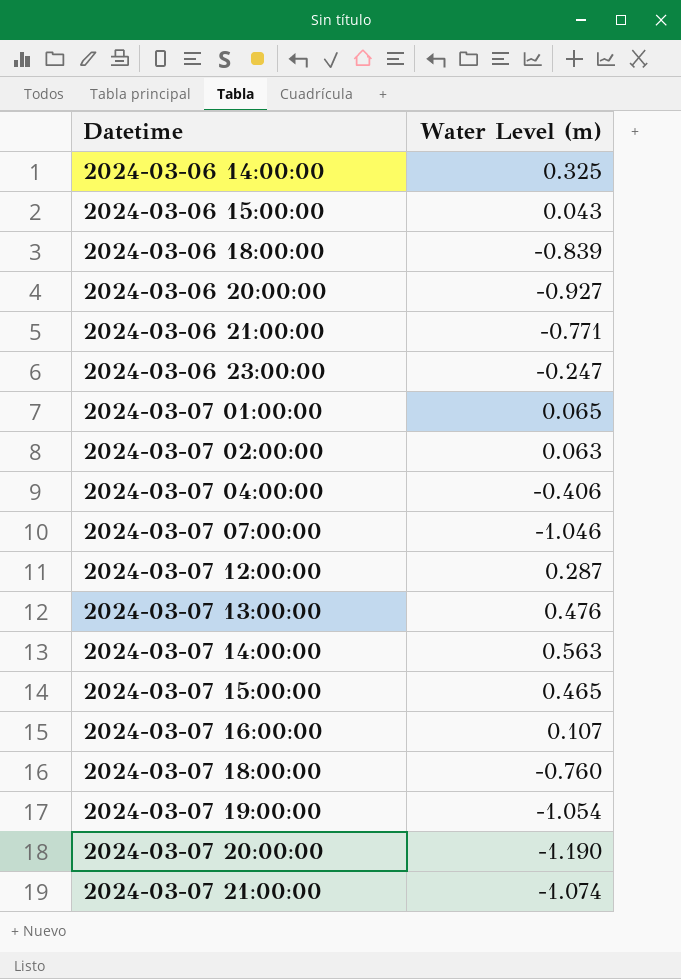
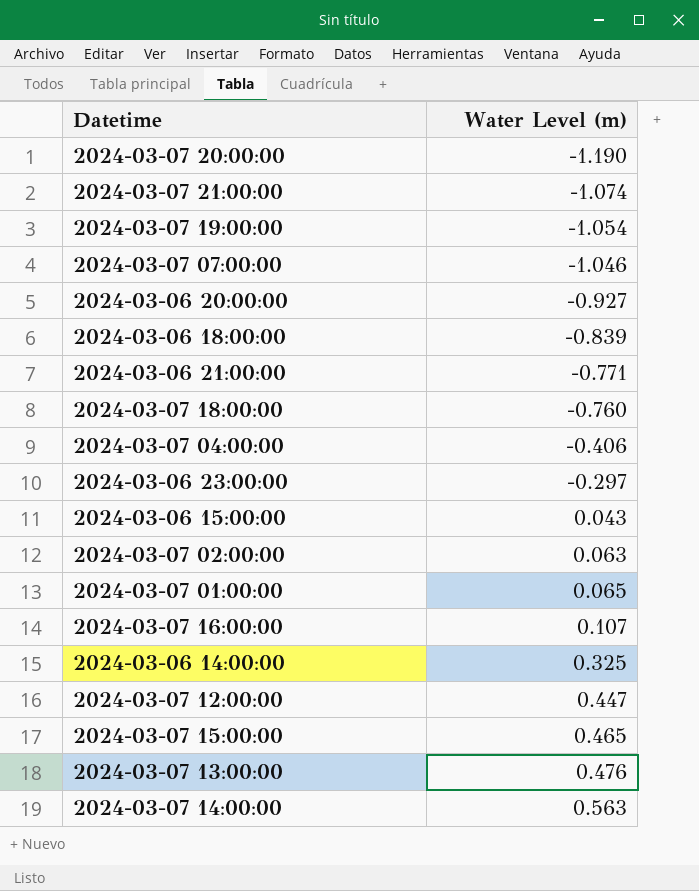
row order: Datetime ascending -> Water Level (m) ascending
2024-03-06 23:00:00 | Water Level (m): -0.247 -> -0.297
2024-03-07 12:00:00 | Water Level (m): 0.287 -> 0.447

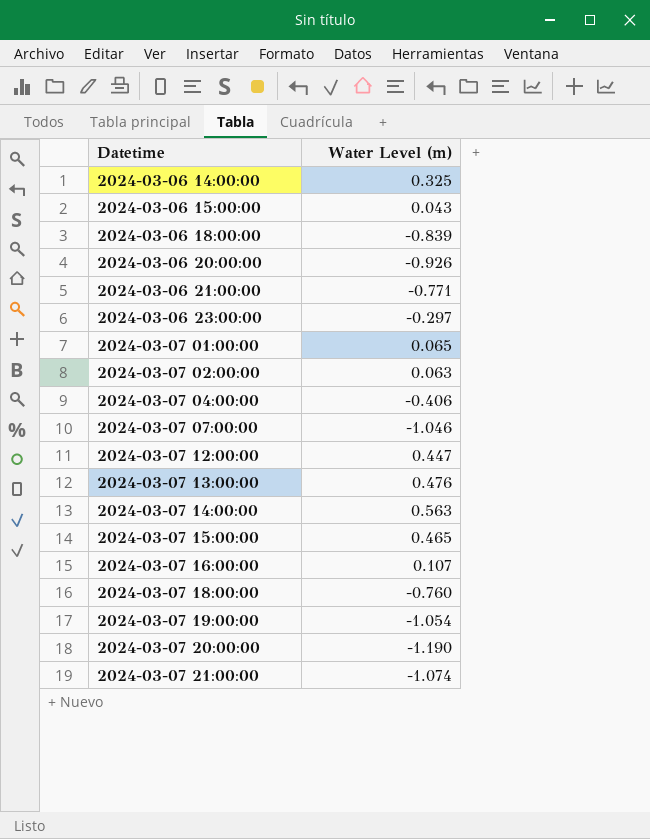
row order: Water Level (m) ascending -> Datetime ascending
2024-03-06 20:00:00 | Water Level (m): -0.927 -> -0.926

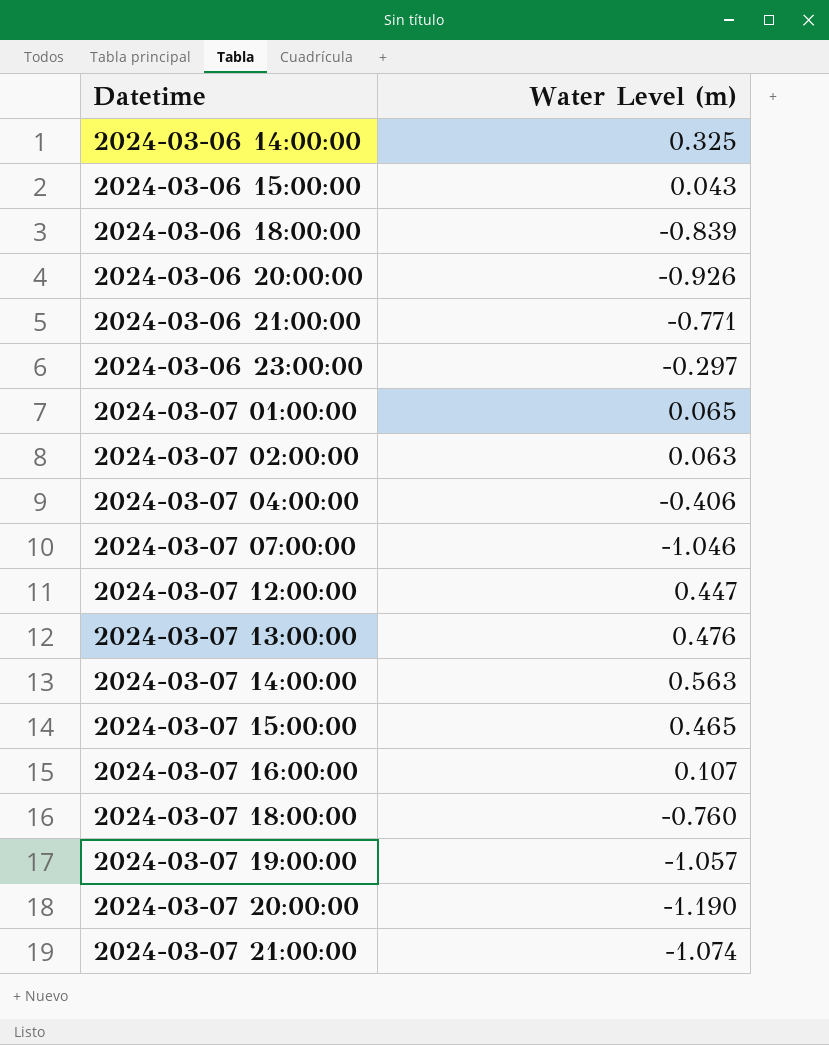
2024-03-07 19:00:00 | Water Level (m): -1.054 -> -1.057

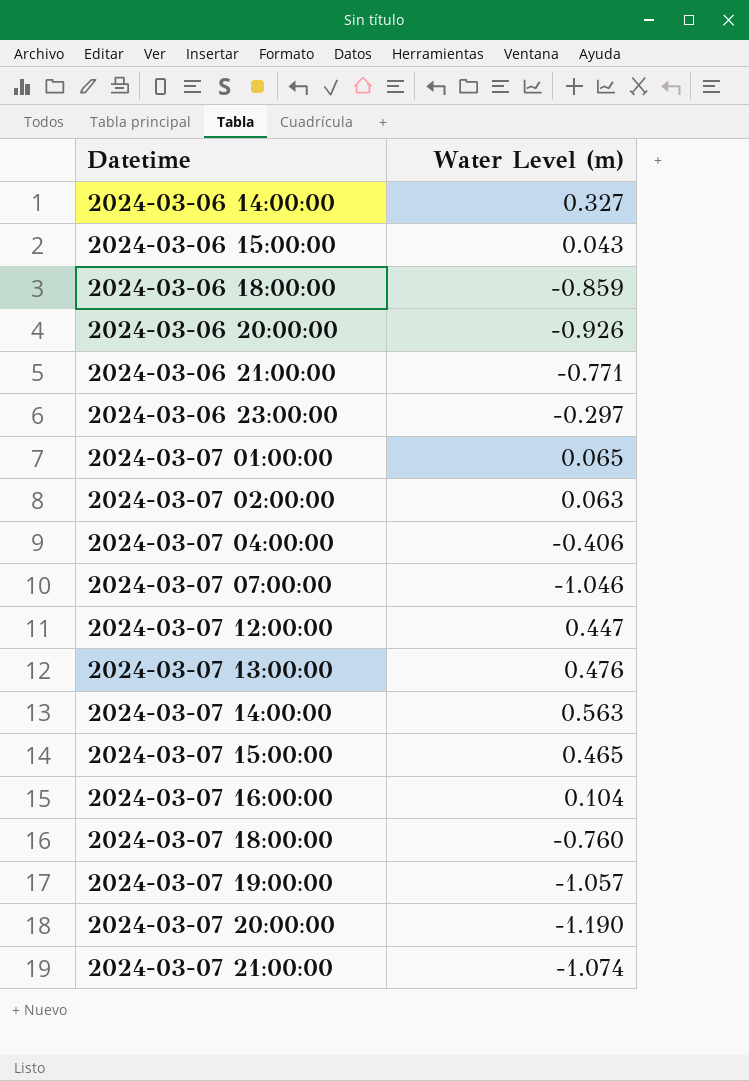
2024-03-06 14:00:00 | Water Level (m): 0.325 -> 0.327
2024-03-06 18:00:00 | Water Level (m): -0.839 -> -0.859
2024-03-07 16:00:00 | Water Level (m): 0.107 -> 0.104

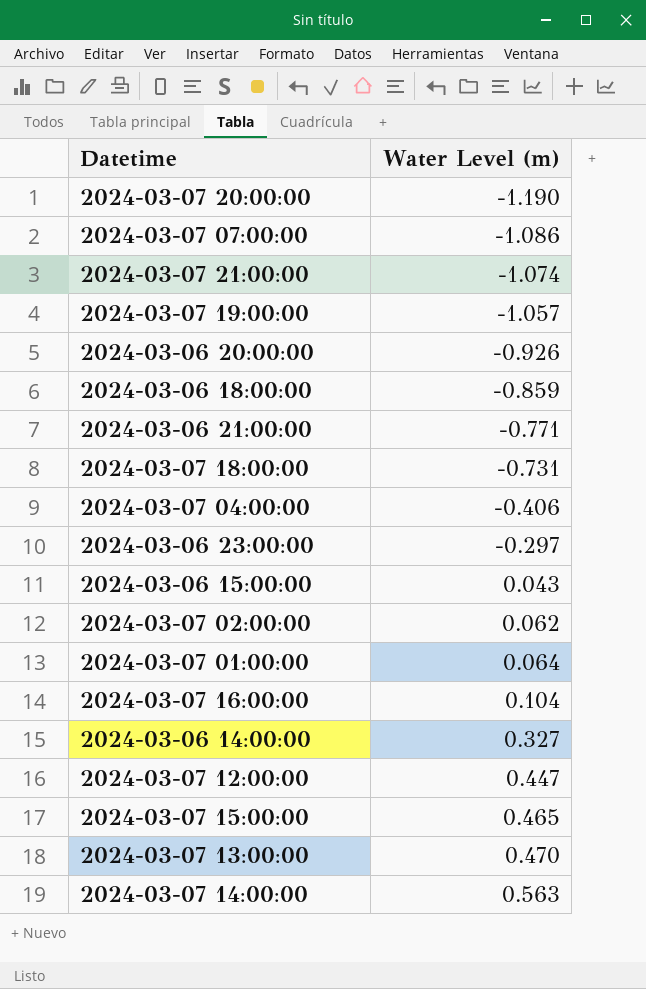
row order: Datetime ascending -> Water Level (m) ascending
2024-03-07 07:00:00 | Water Level (m): -1.046 -> -1.086
2024-03-07 18:00:00 | Water Level (m): -0.760 -> -0.731
2024-03-07 02:00:00 | Water Level (m): 0.063 -> 0.062
2024-03-07 01:00:00 | Water Level (m): 0.065 -> 0.064
2024-03-07 13:00:00 | Water Level (m): 0.476 -> 0.470

